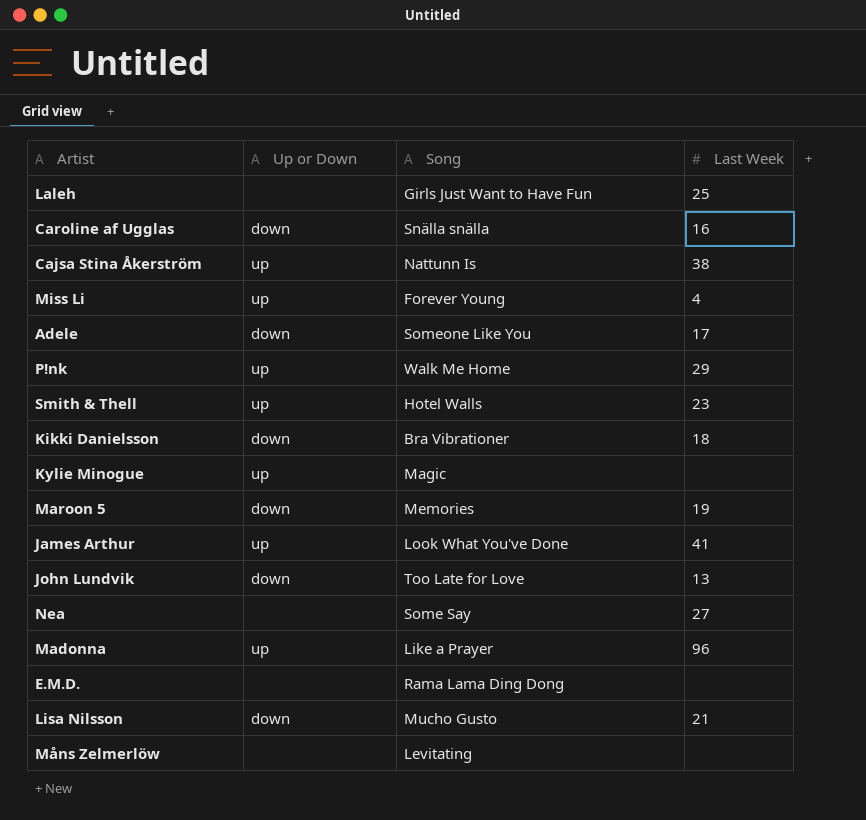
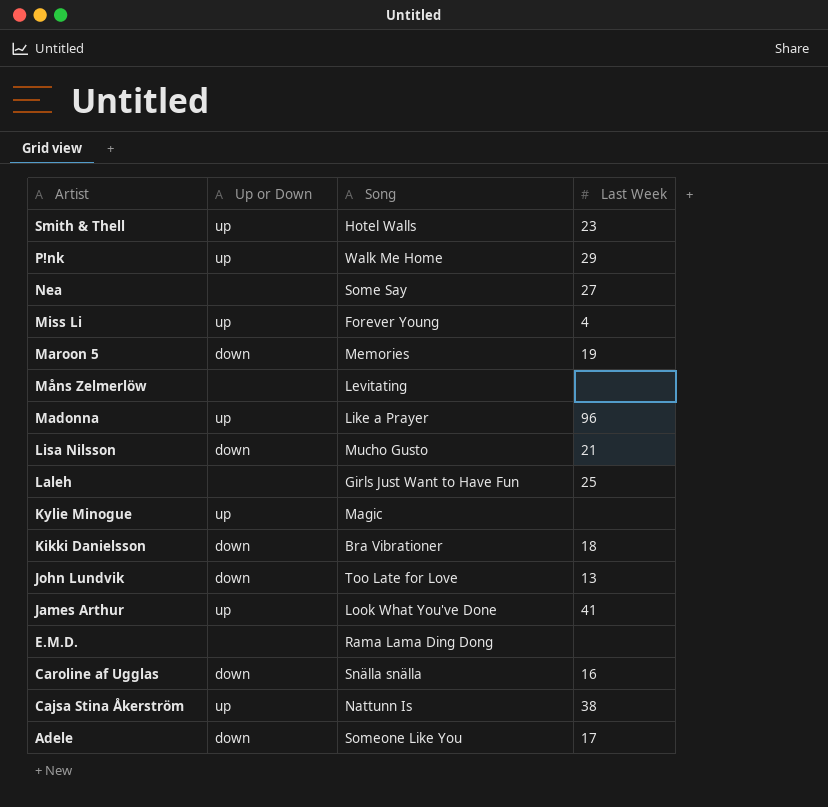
row order: none -> Artist descending

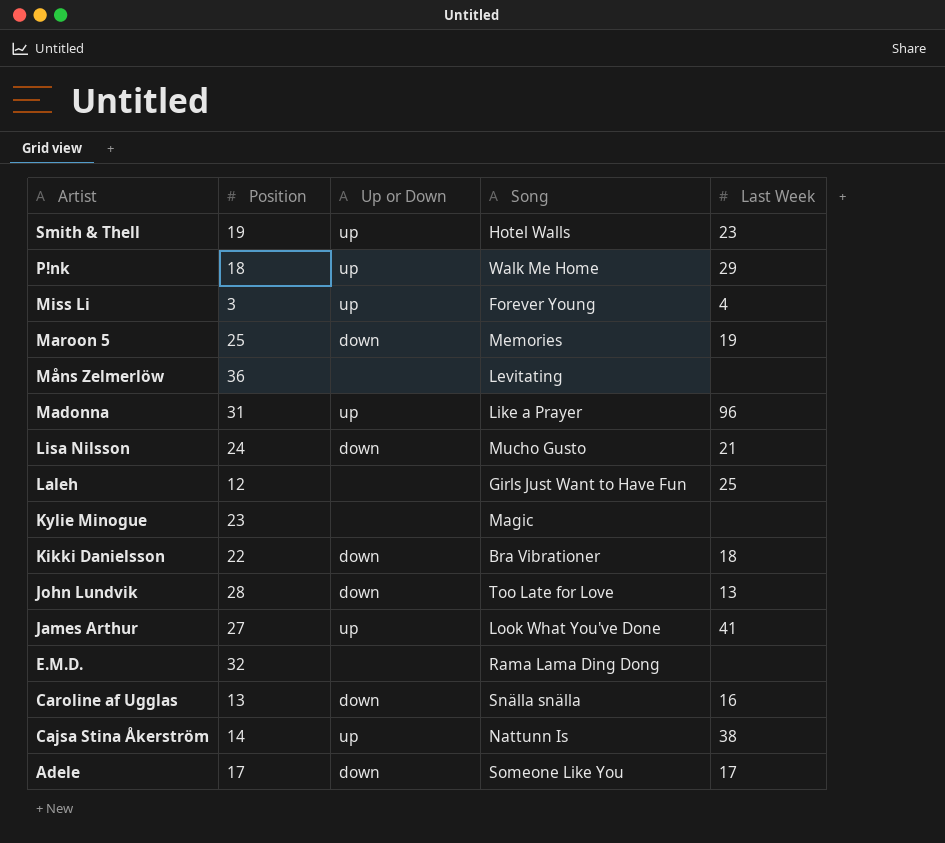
column Position | position: none -> 2
row Nea: none | Some Say | 27 -> none
Kylie Minogue | Up or Down: up -> none

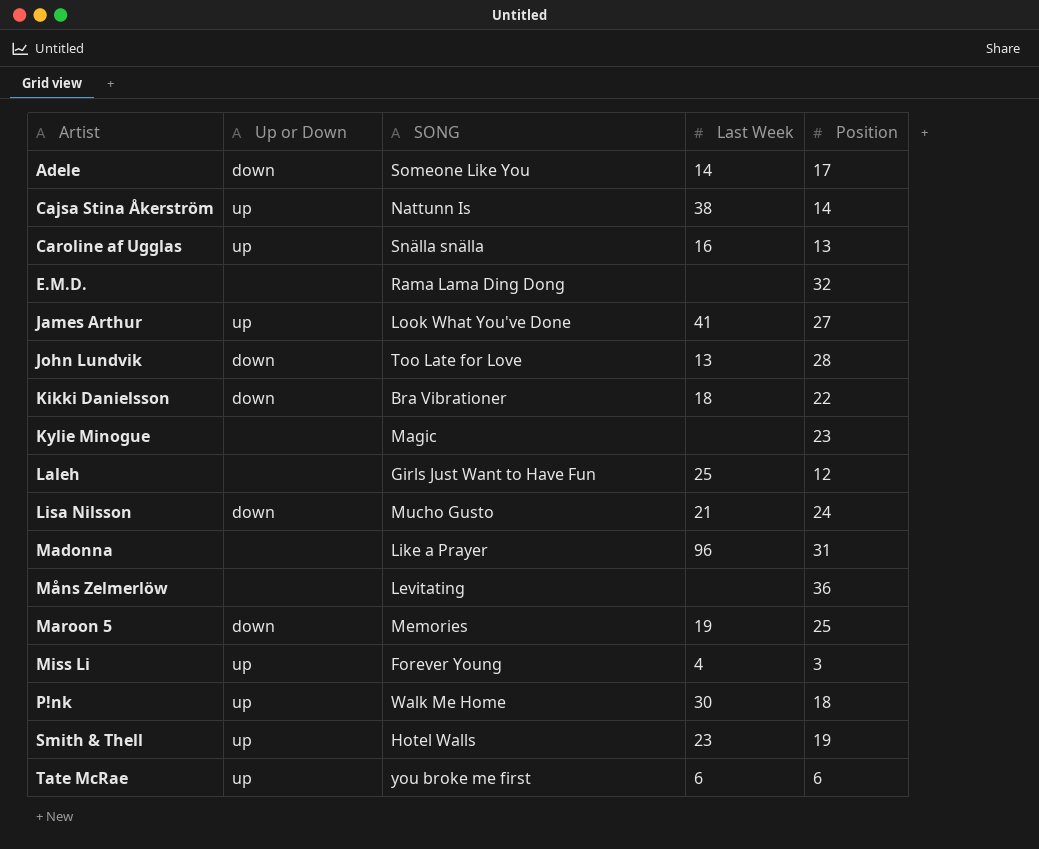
row order: Artist descending -> Artist ascending
column name: Song -> SONG
column Position | position: 2 -> 5
Adele | Last Week: 17 -> 14
Caroline af Ugglas | Up or Down: down -> up
Madonna | Up or Down: up -> none
P!nk | Last Week: 29 -> 30
row Tate McRae: none -> up | you broke me first | 6 | 6

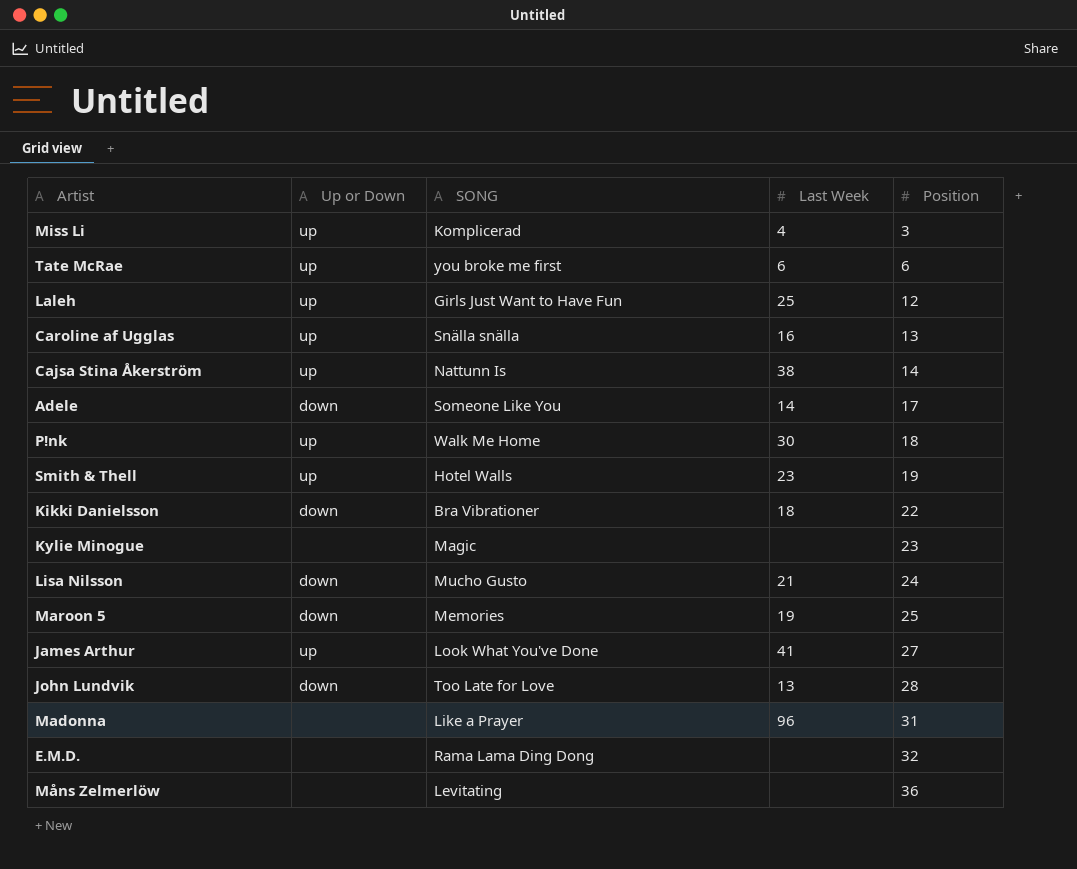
row order: Artist ascending -> Position ascending
Miss Li | SONG: Forever Young -> Komplicerad
Laleh | Up or Down: none -> up

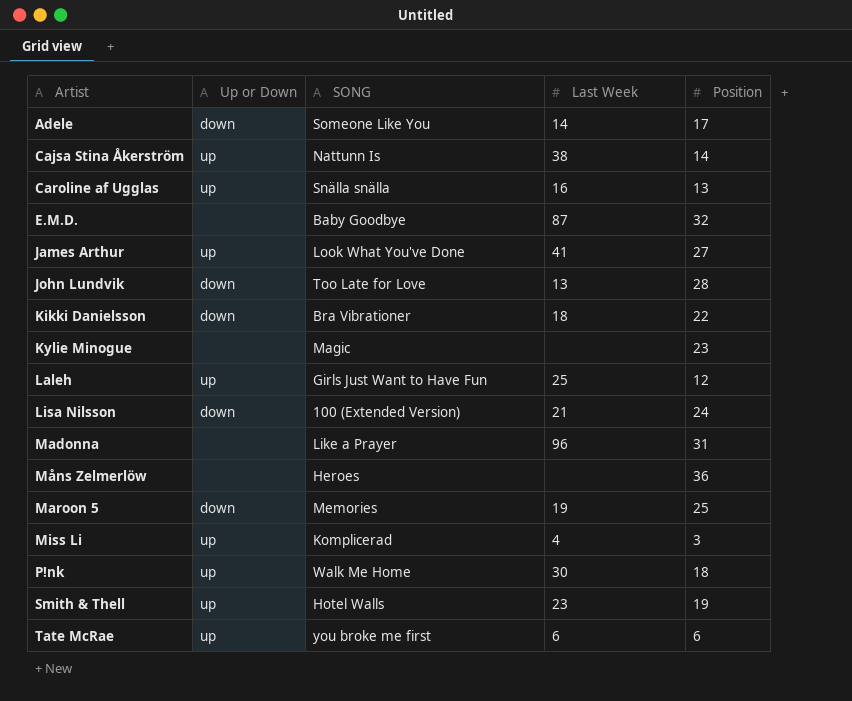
row order: Position ascending -> Artist ascending
E.M.D. | SONG: Rama Lama Ding Dong -> Baby Goodbye
E.M.D. | Last Week: none -> 87
Lisa Nilsson | SONG: Mucho Gusto -> 100 (Extended Version)
Måns Zelmerlöw | SONG: Levitating -> Heroes

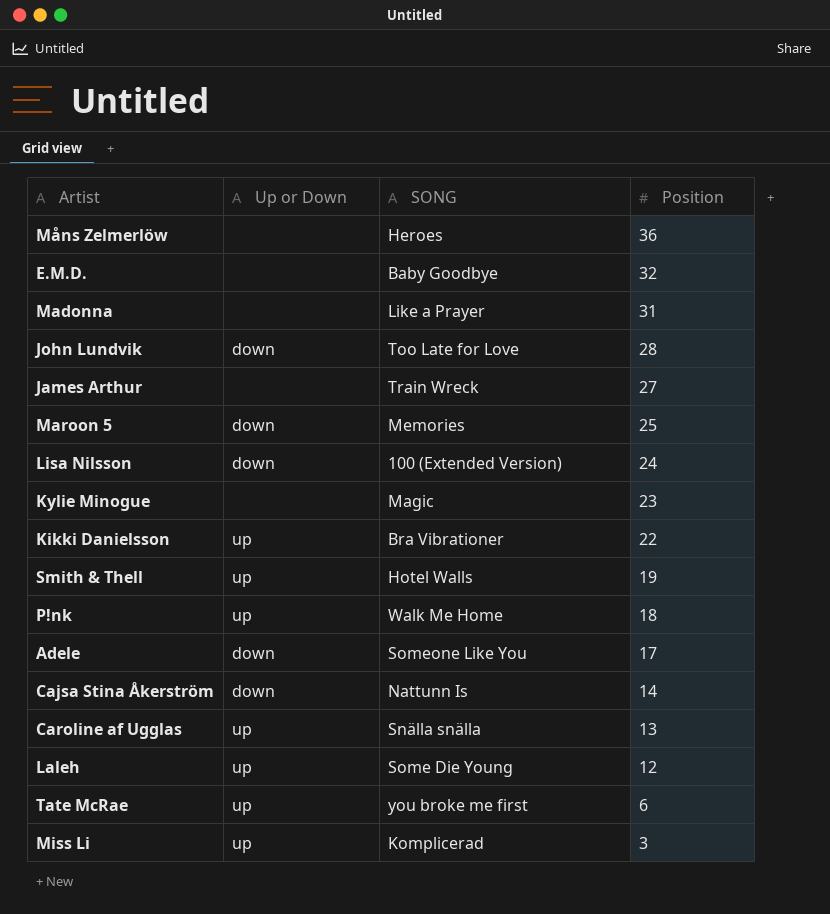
row order: Artist ascending -> Position descending
column Last Week | position: 4 -> none
James Arthur | Up or Down: up -> none
James Arthur | SONG: Look What You've Done -> Train Wreck
Kikki Danielsson | Up or Down: down -> up
Cajsa Stina Åkerström | Up or Down: up -> down
Laleh | SONG: Girls Just Want to Have Fun -> Some Die Young

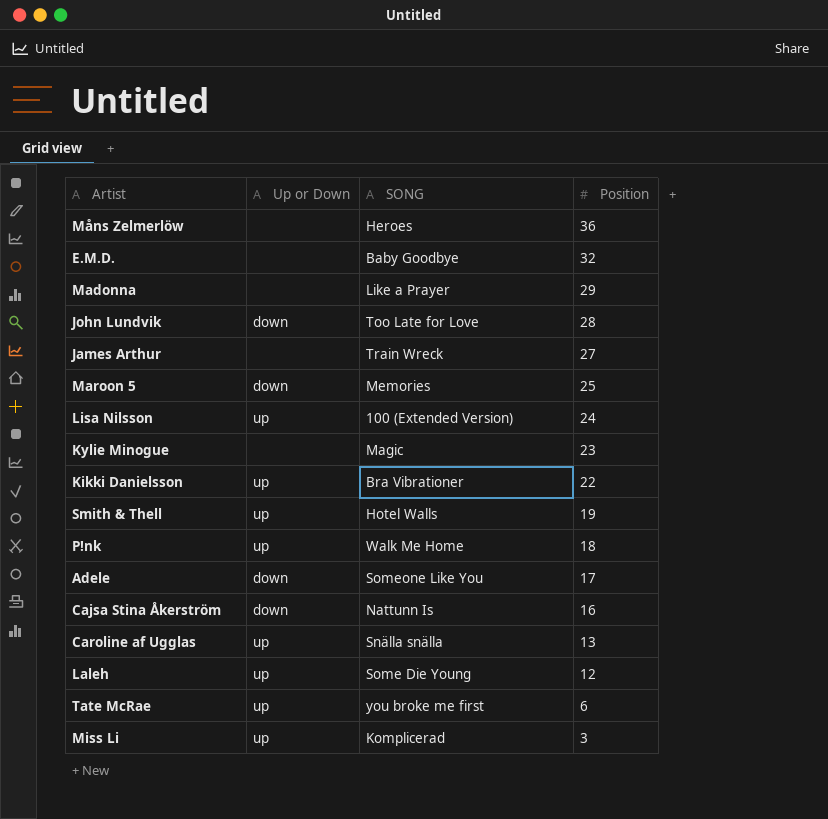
Madonna | Position: 31 -> 29
Lisa Nilsson | Up or Down: down -> up
Cajsa Stina Åkerström | Position: 14 -> 16

